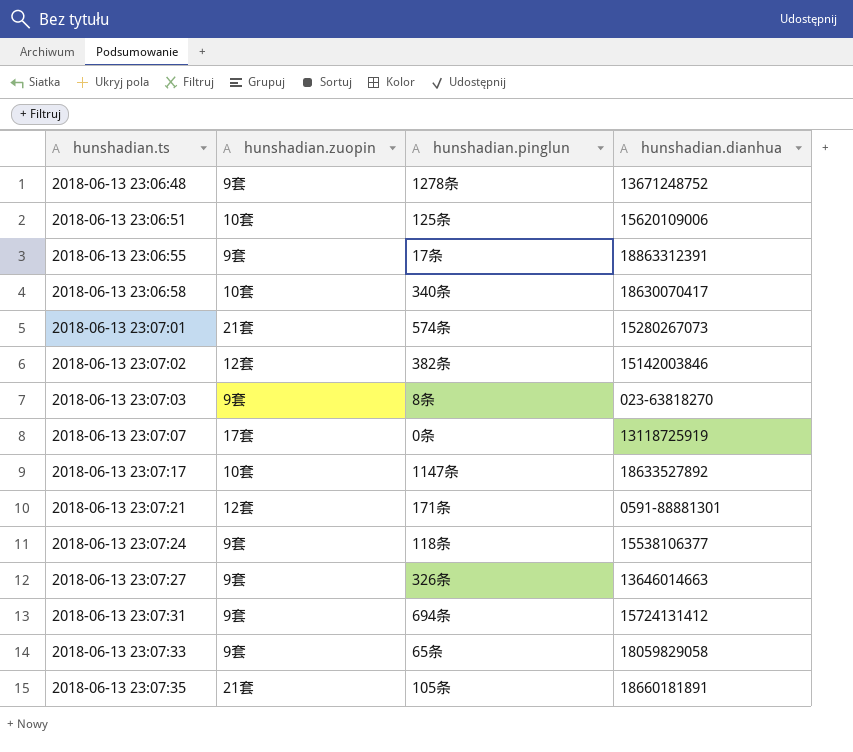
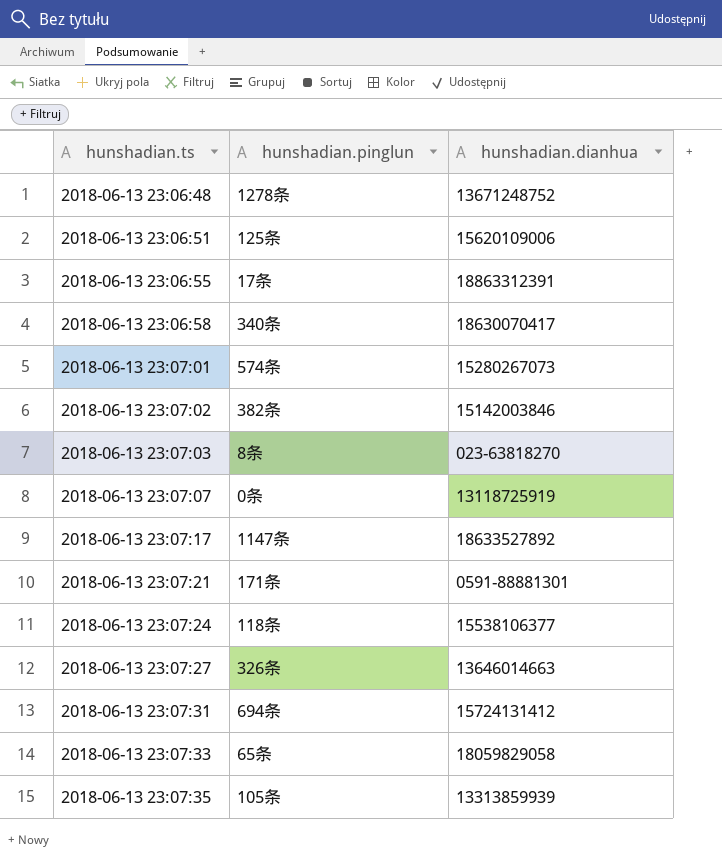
column hunshadian.zuopin | position: 2 -> none
2018-06-13 23:07:35 | hunshadian.dianhua: 18660181891 -> 13313859939

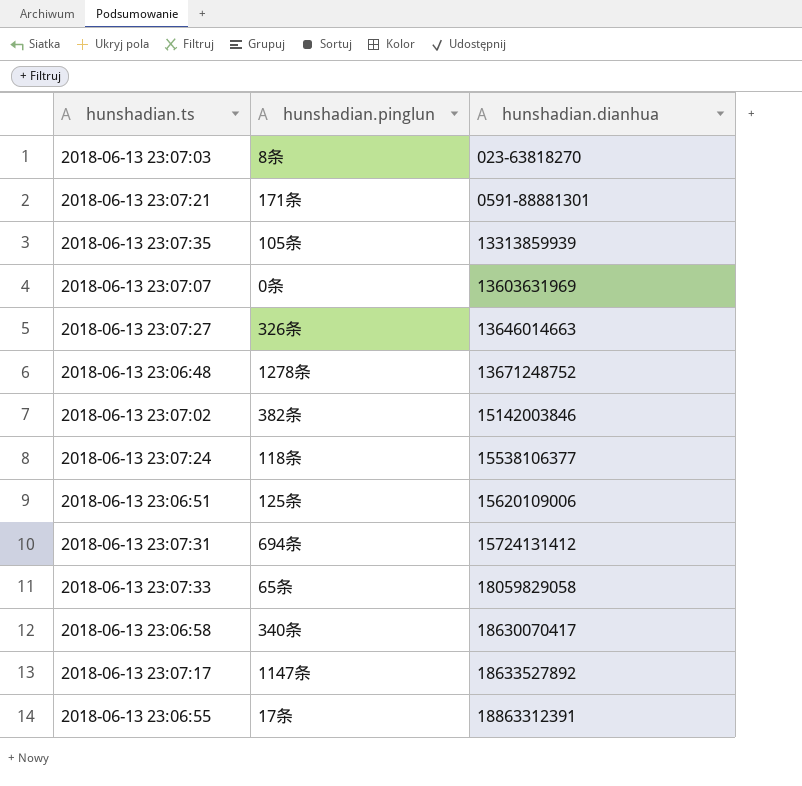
row order: hunshadian.ts ascending -> hunshadian.dianhua ascending
row 2018-06-13 23:07:01: 574条 | 15280267073 -> none
2018-06-13 23:07:07 | hunshadian.dianhua: 13118725919 -> 13603631969

